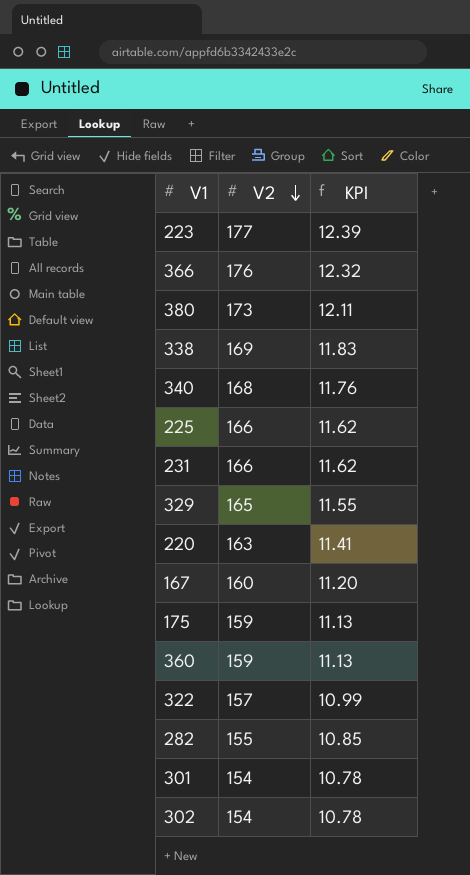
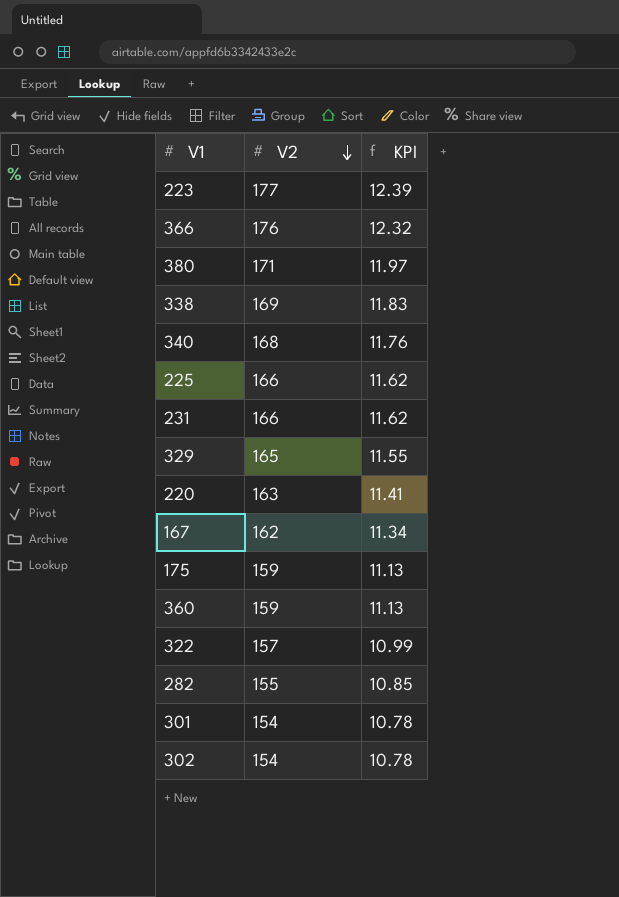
380 | V2: 173 -> 171
380 | KPI: 12.11 -> 11.97
167 | V2: 160 -> 162
167 | KPI: 11.20 -> 11.34

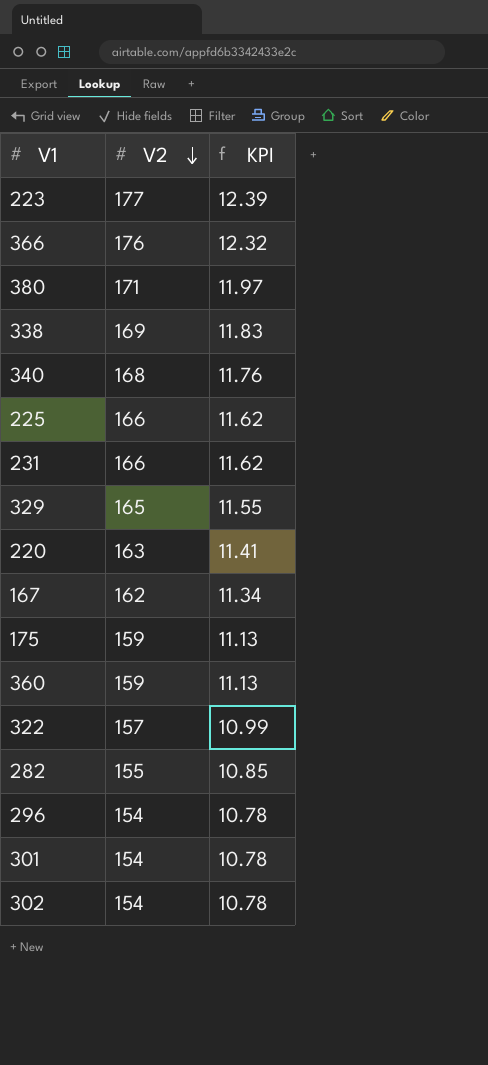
row 296: none -> 154 | 10.78

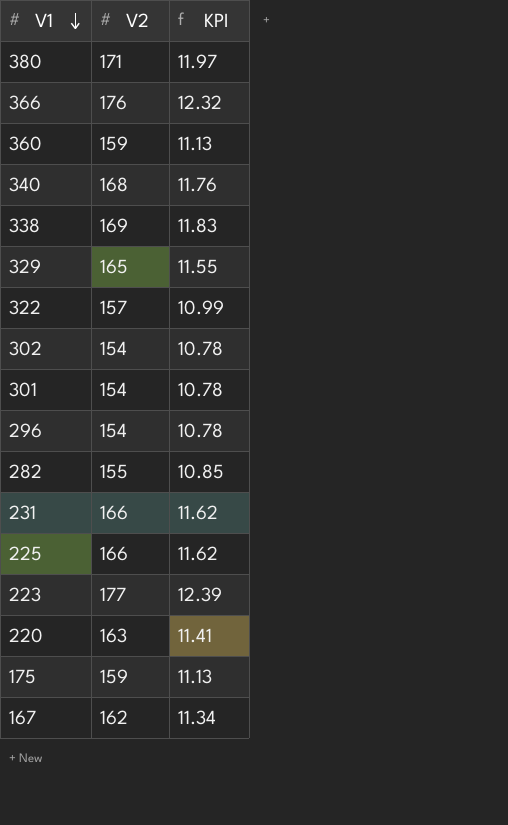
row order: V2 descending -> V1 descending

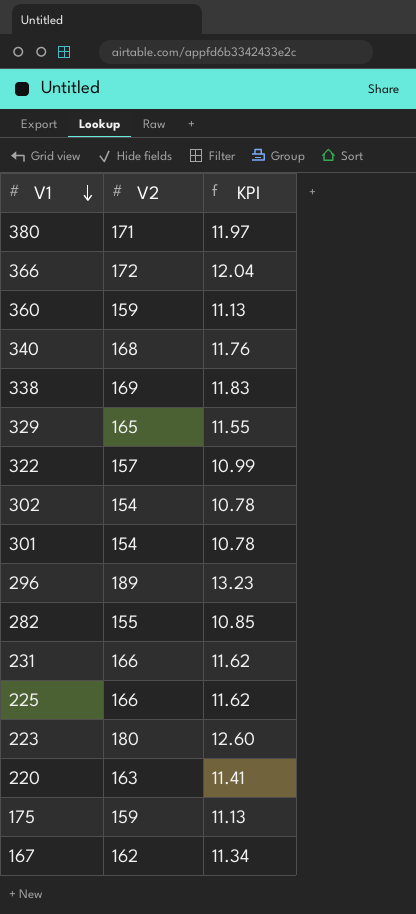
366 | V2: 176 -> 172
366 | KPI: 12.32 -> 12.04
296 | V2: 154 -> 189
296 | KPI: 10.78 -> 13.23
223 | V2: 177 -> 180
223 | KPI: 12.39 -> 12.60

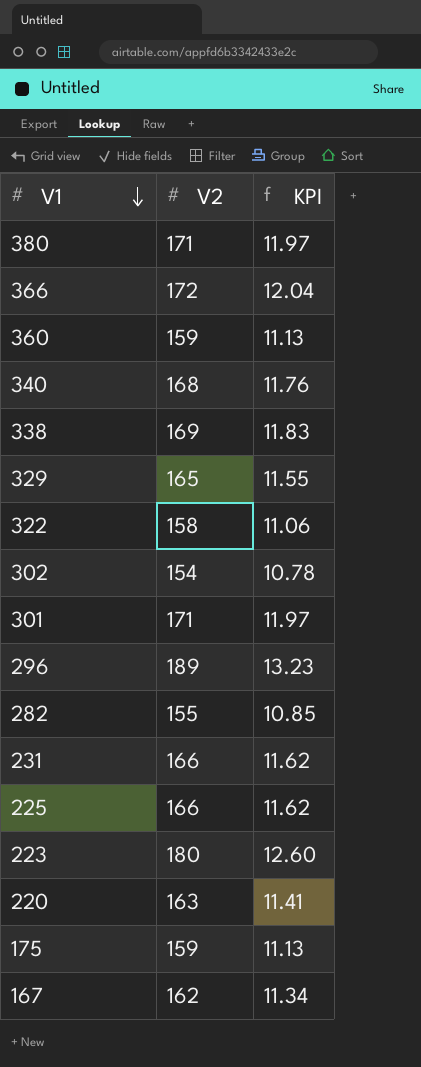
322 | V2: 157 -> 158
322 | KPI: 10.99 -> 11.06
301 | V2: 154 -> 171
301 | KPI: 10.78 -> 11.97

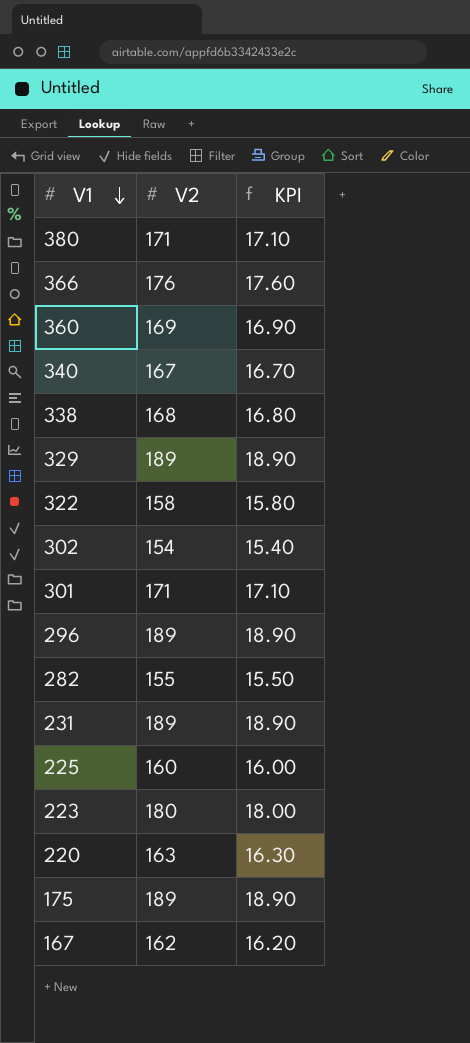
column KPI | formula: [V2] * 0.07 -> [V2] * 0.1
366 | V2: 172 -> 176
360 | V2: 159 -> 169
340 | V2: 168 -> 167
338 | V2: 169 -> 168
329 | V2: 165 -> 189
231 | V2: 166 -> 189
225 | V2: 166 -> 160
175 | V2: 159 -> 189

